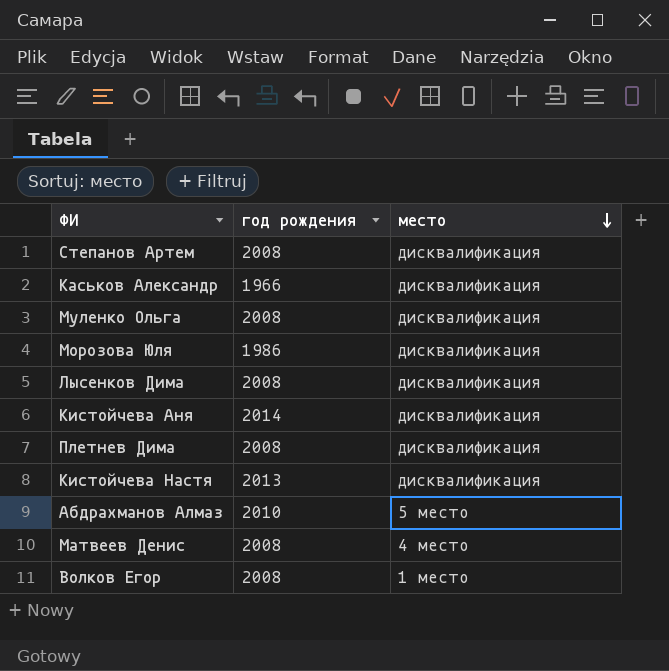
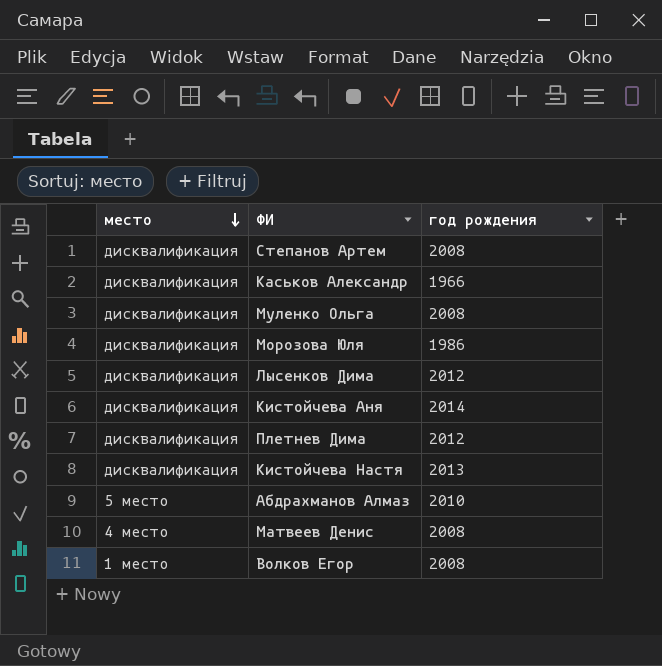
column место | position: 3 -> 1
Лысенков Дима | год рождения: 2008 -> 2012
Плетнев Дима | год рождения: 2008 -> 2012

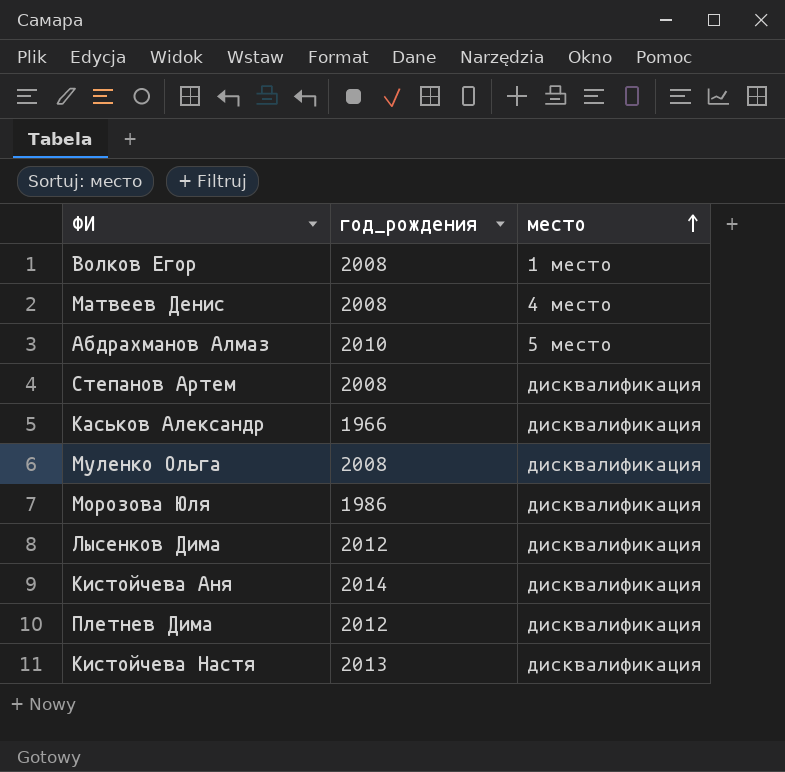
row order: место descending -> место ascending
column name: год рождения -> год_рождения
column место | position: 1 -> 3

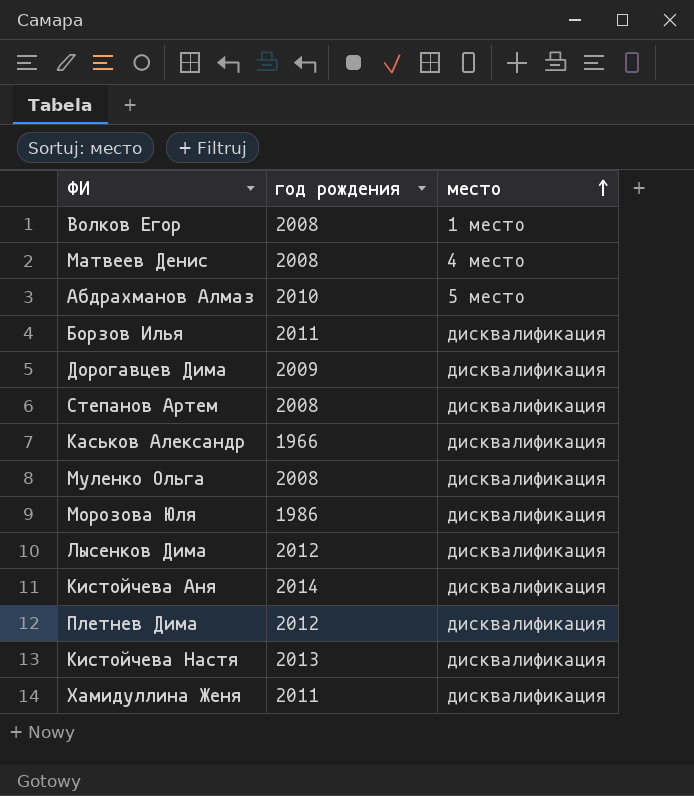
column name: год_рождения -> год рождения
row Борзов Илья: none -> 2011 | дисквалификация
row Дорогавцев Дима: none -> 2009 | дисквалификация
row Хамидуллина Женя: none -> 2011 | дисквалификация

